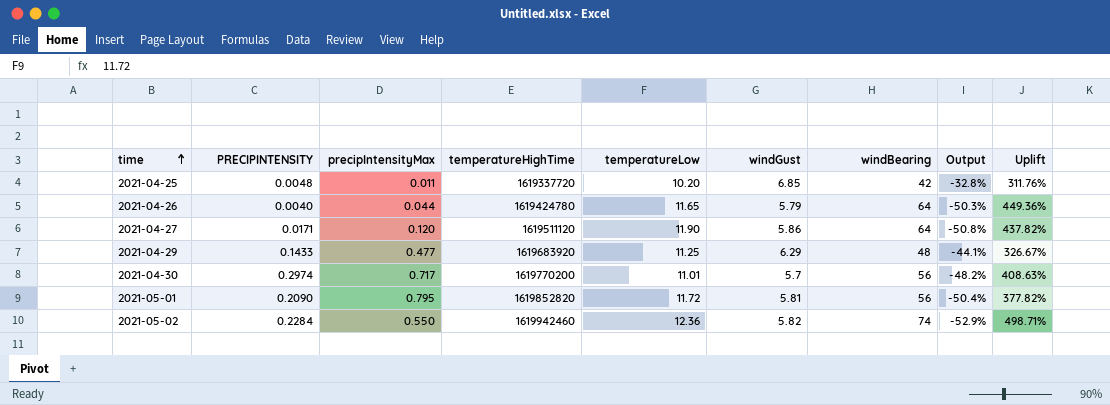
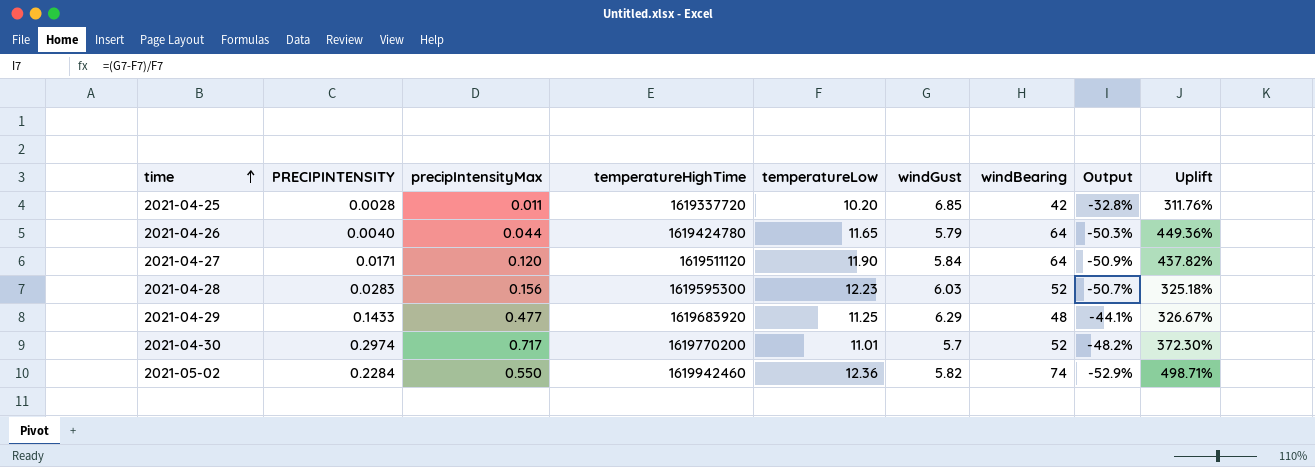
row 2021-05-01: 0.2090 | 0.795 | 1619852820 | 11.72 | 5.81 | 56 | -50.4% | 377.82% -> none
2021-04-25 | PRECIPINTENSITY: 0.0048 -> 0.0028
2021-04-27 | windGust: 5.86 -> 5.84
2021-04-27 | Output: -50.8% -> -50.9%
row 2021-04-28: none -> 0.0283 | 0.156 | 1619595300 | 12.23 | 6.03 | 52 | -50.7% | 325.18%
2021-04-30 | windBearing: 56 -> 52
2021-04-30 | Uplift: 408.63% -> 372.30%

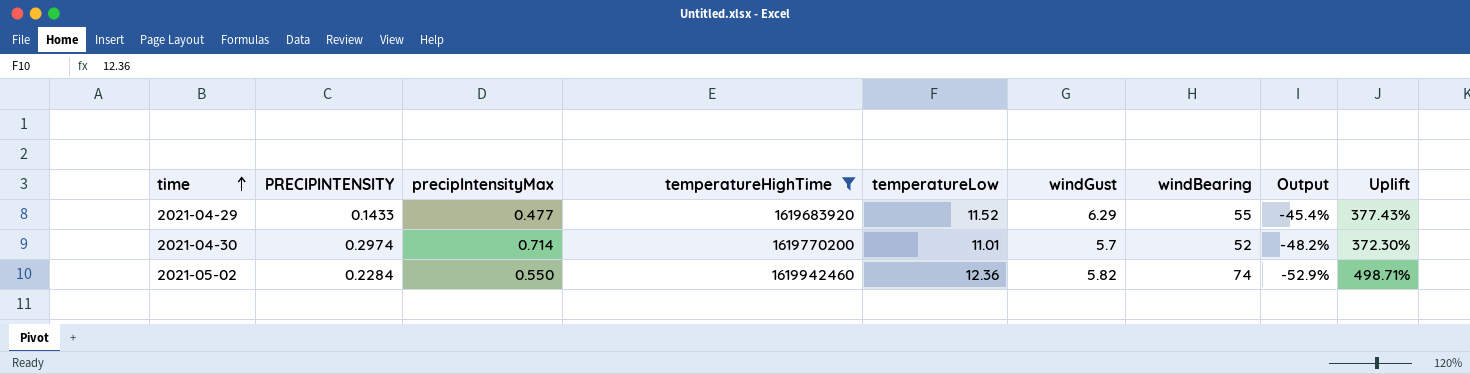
filter: none -> temperatureHighTime >= 1619683920
2021-04-29 | temperatureLow: 11.25 -> 11.52
2021-04-29 | windBearing: 48 -> 55
2021-04-29 | Output: -44.1% -> -45.4%
2021-04-29 | Uplift: 326.67% -> 377.43%
2021-04-30 | precipIntensityMax: 0.717 -> 0.714

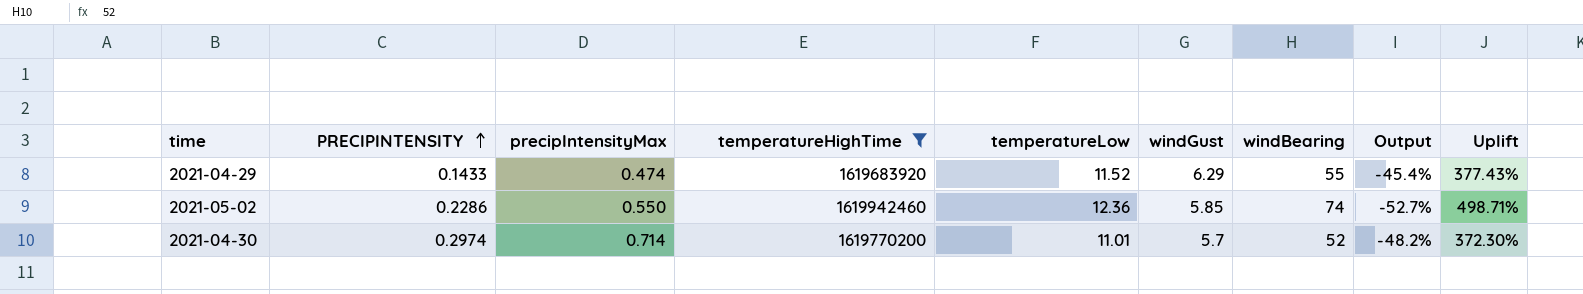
row order: time ascending -> PRECIPINTENSITY ascending
2021-04-29 | precipIntensityMax: 0.477 -> 0.474
2021-05-02 | PRECIPINTENSITY: 0.2284 -> 0.2286
2021-05-02 | windGust: 5.82 -> 5.85
2021-05-02 | Output: -52.9% -> -52.7%

